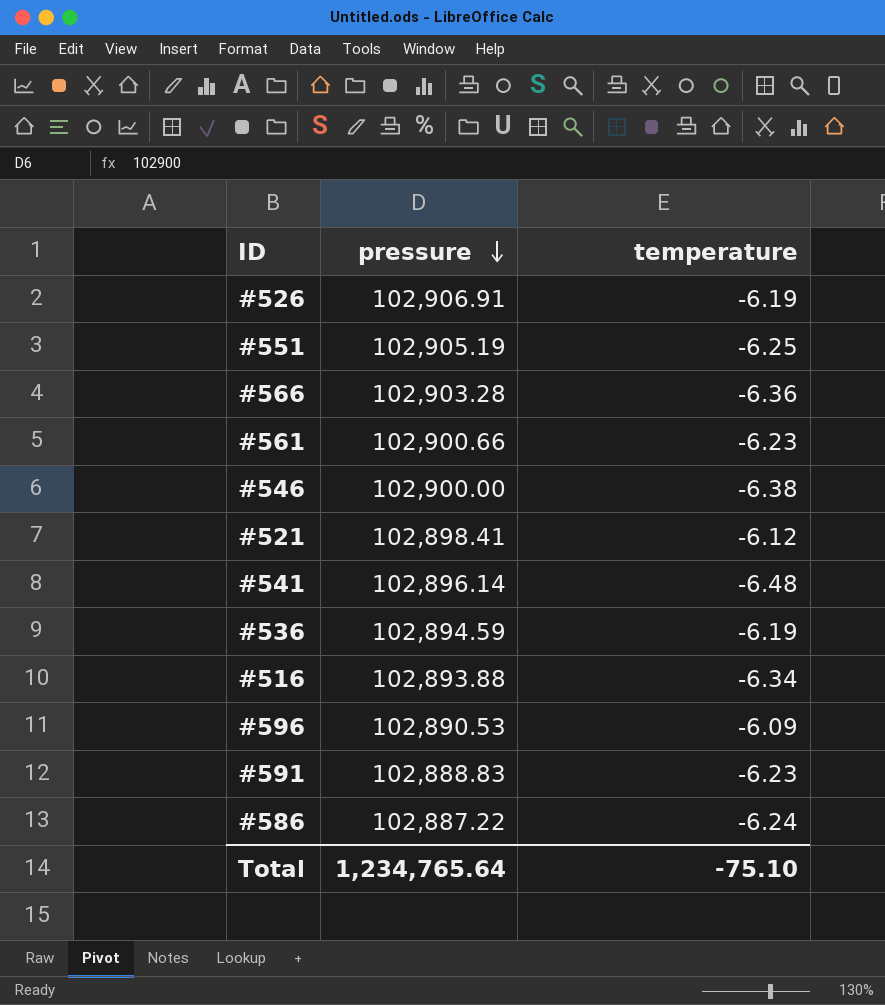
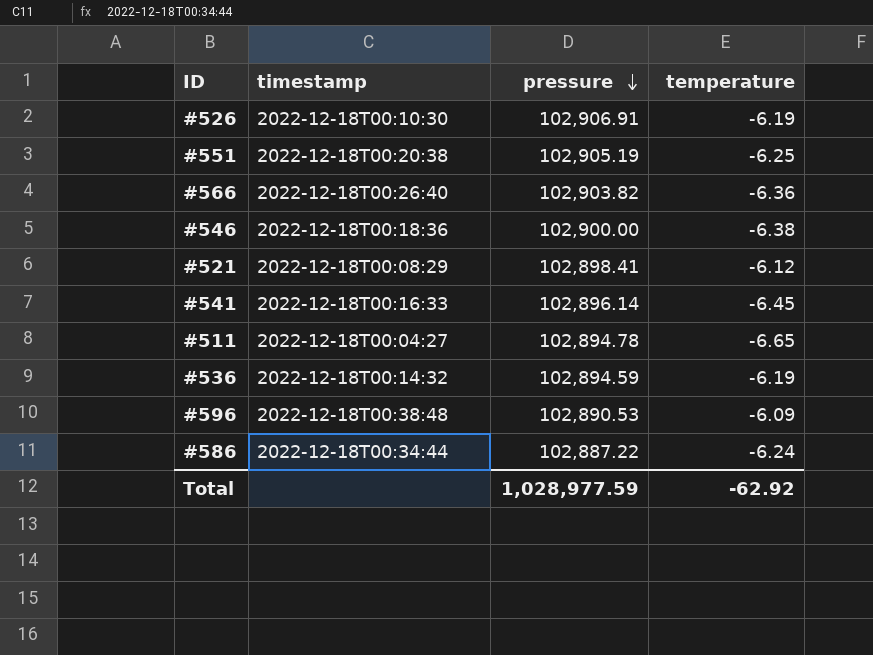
column timestamp | position: none -> 2
row #561: 102,900.66 | -6.23 -> none
row #516: 102,893.88 | -6.34 -> none
row #591: 102,888.83 | -6.23 -> none
#566 | pressure: 102,903.28 -> 102,903.82
#541 | temperature: -6.48 -> -6.45
row #511: none -> 2022-12-18T00:04:27 | 102,894.78 | -6.65
Total | pressure: 1,234,765.64 -> 1,028,977.59
Total | temperature: -75.10 -> -62.92

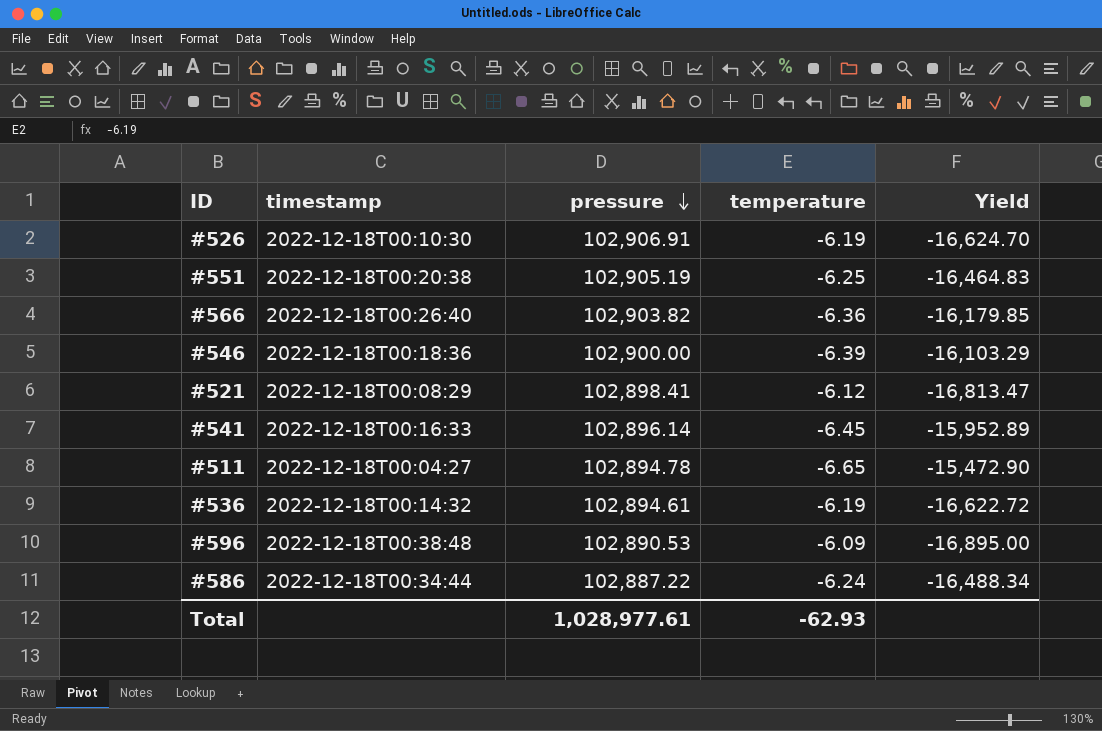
column Yield | formula: none -> [pressure] / [temperature]
#546 | temperature: -6.38 -> -6.39
#536 | pressure: 102,894.59 -> 102,894.61
Total | pressure: 1,028,977.59 -> 1,028,977.61
Total | temperature: -62.92 -> -62.93

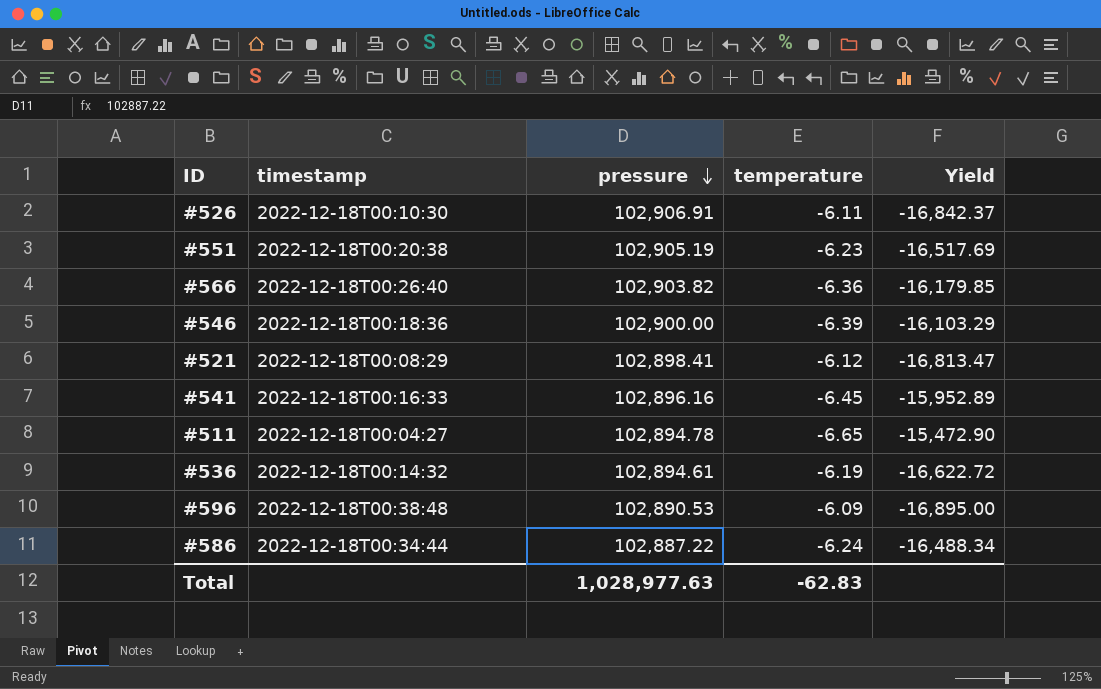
#526 | temperature: -6.19 -> -6.11
#526 | Yield: -16,624.70 -> -16,842.37
#551 | temperature: -6.25 -> -6.23
#551 | Yield: -16,464.83 -> -16,517.69
#541 | pressure: 102,896.14 -> 102,896.16
Total | pressure: 1,028,977.61 -> 1,028,977.63
Total | temperature: -62.93 -> -62.83

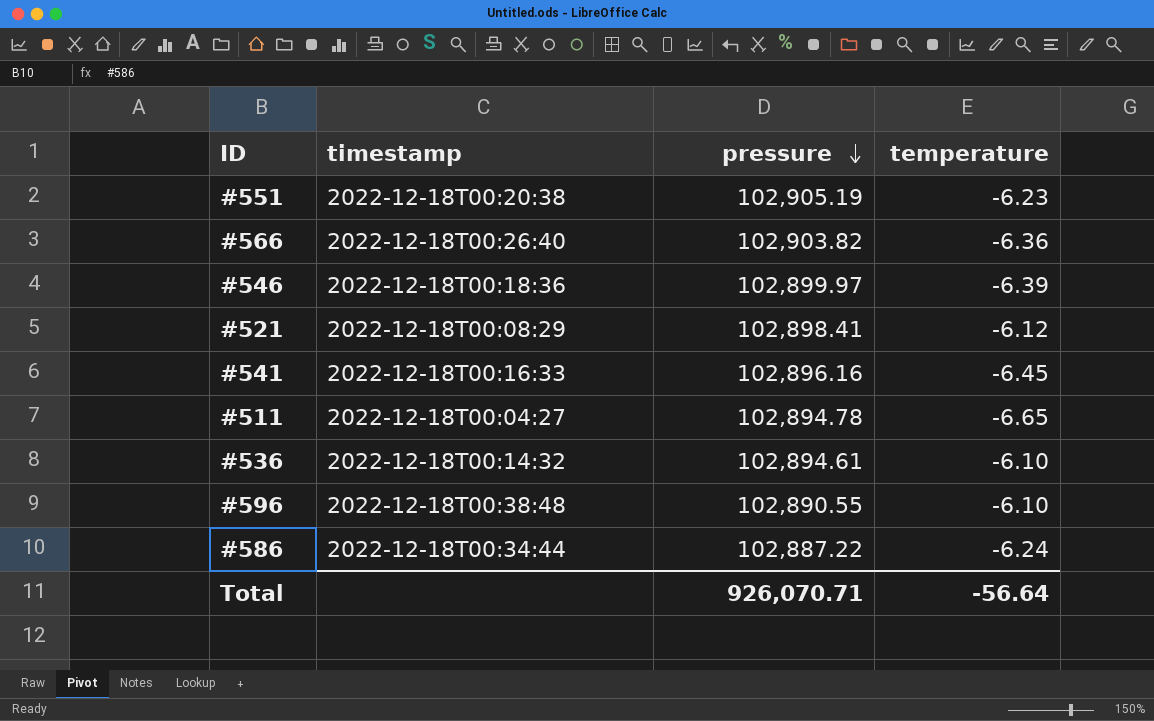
column Yield | formula: [pressure] / [temperature] -> none
row #526: 2022-12-18T00:10:30 | 102,906.91 | -6.11 | -16,842.37 -> none
#546 | pressure: 102,900.00 -> 102,899.97
#536 | temperature: -6.19 -> -6.10
#596 | pressure: 102,890.53 -> 102,890.55
#596 | temperature: -6.09 -> -6.10
Total | pressure: 1,028,977.63 -> 926,070.71
Total | temperature: -62.83 -> -56.64

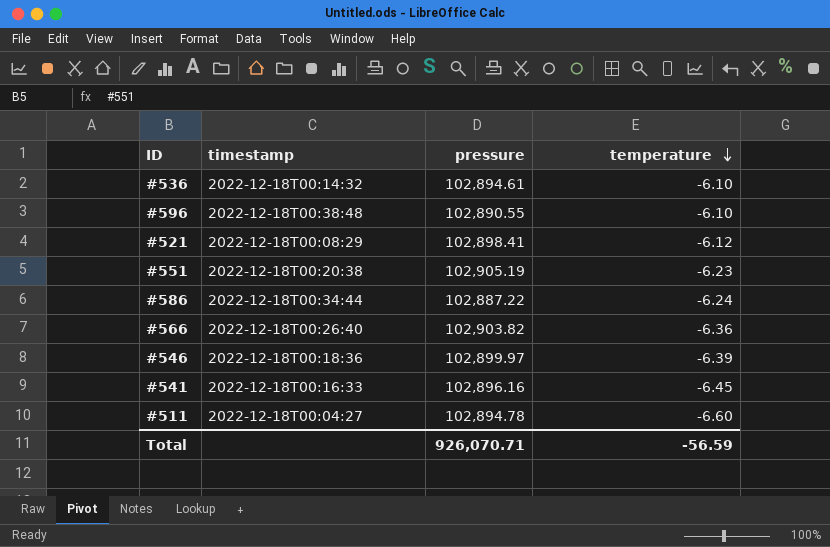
row order: pressure descending -> temperature descending
#511 | temperature: -6.65 -> -6.60
Total | temperature: -56.64 -> -56.59

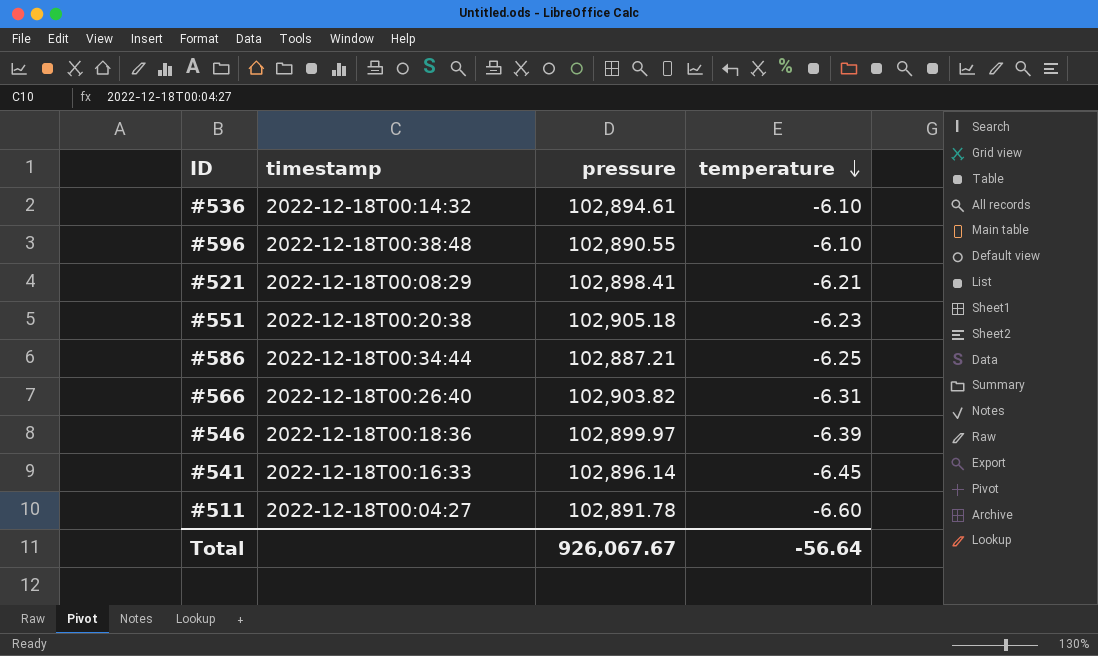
#521 | temperature: -6.12 -> -6.21
#551 | pressure: 102,905.19 -> 102,905.18
#586 | pressure: 102,887.22 -> 102,887.21
#586 | temperature: -6.24 -> -6.25
#566 | temperature: -6.36 -> -6.31
#541 | pressure: 102,896.16 -> 102,896.14
#511 | pressure: 102,894.78 -> 102,891.78
Total | pressure: 926,070.71 -> 926,067.67
Total | temperature: -56.59 -> -56.64

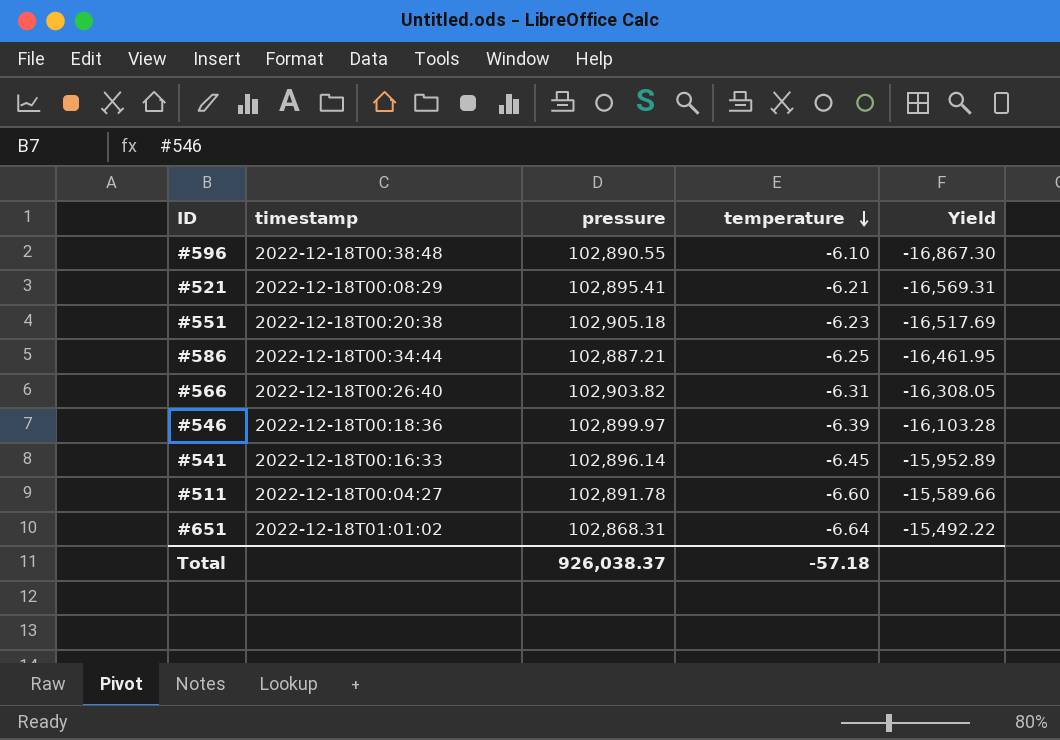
column Yield | formula: none -> [pressure] / [temperature]
row #536: 2022-12-18T00:14:32 | 102,894.61 | -6.10 -> none
#521 | pressure: 102,898.41 -> 102,895.41
row #651: none -> 2022-12-18T01:01:02 | 102,868.31 | -6.64 | -15,492.22
Total | pressure: 926,067.67 -> 926,038.37
Total | temperature: -56.64 -> -57.18

